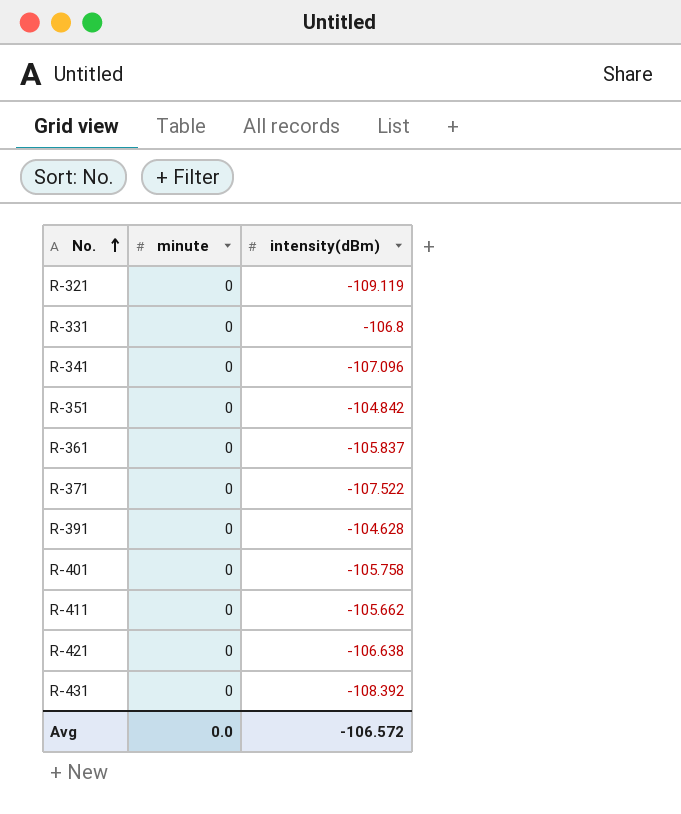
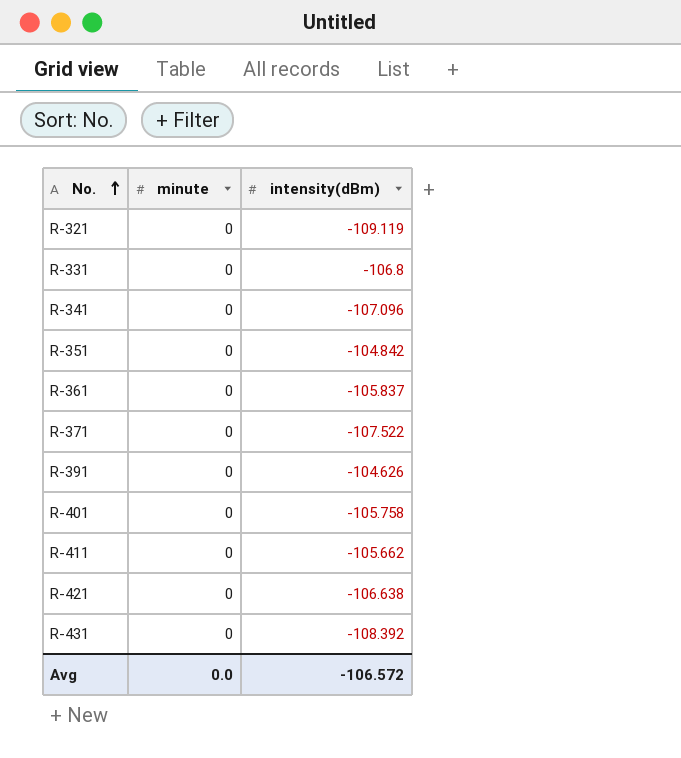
R-391 | intensity(dBm): -104.628 -> -104.626

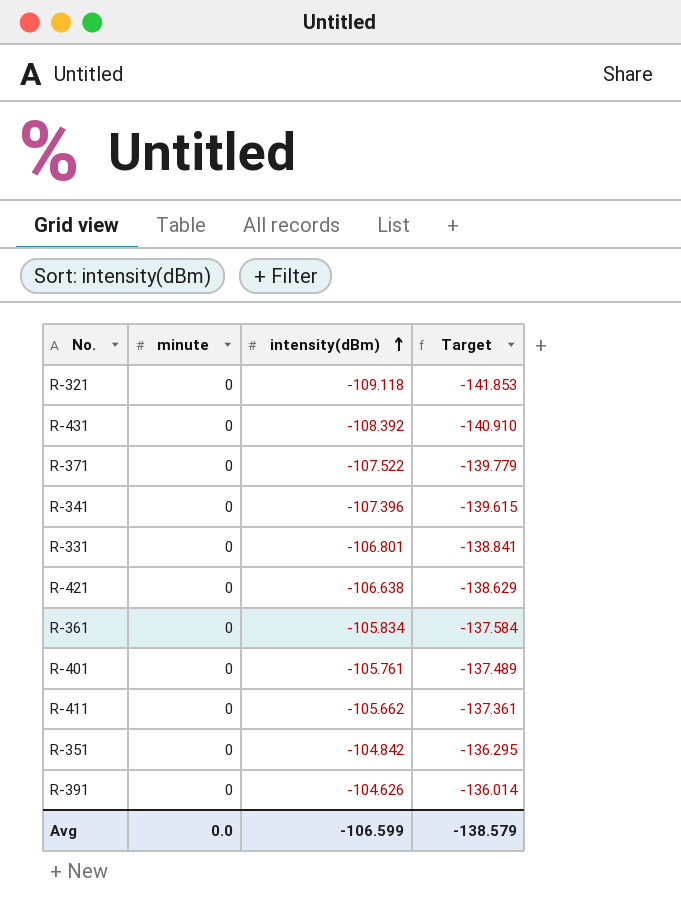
row order: No. ascending -> intensity(dBm) ascending
column Target | formula: none -> [intensity(dBm)] * 1.3
R-321 | intensity(dBm): -109.119 -> -109.118
R-341 | intensity(dBm): -107.096 -> -107.396
R-331 | intensity(dBm): -106.8 -> -106.801
R-361 | intensity(dBm): -105.837 -> -105.834
R-401 | intensity(dBm): -105.758 -> -105.761
Avg | intensity(dBm): -106.572 -> -106.599

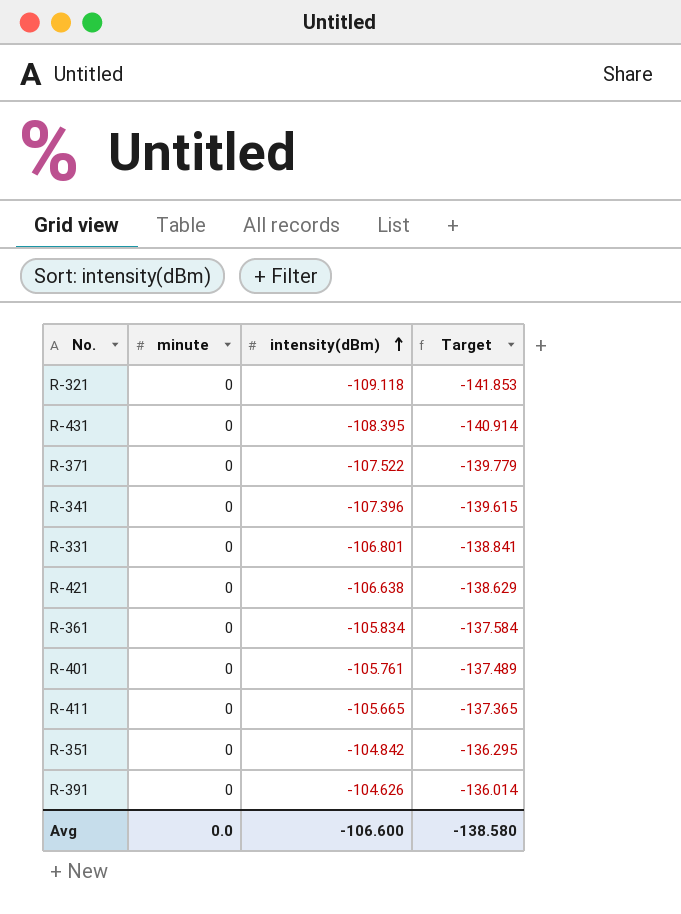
R-431 | intensity(dBm): -108.392 -> -108.395
R-431 | Target: -140.910 -> -140.914
R-411 | intensity(dBm): -105.662 -> -105.665
R-411 | Target: -137.361 -> -137.365
Avg | intensity(dBm): -106.599 -> -106.600
Avg | Target: -138.579 -> -138.580

